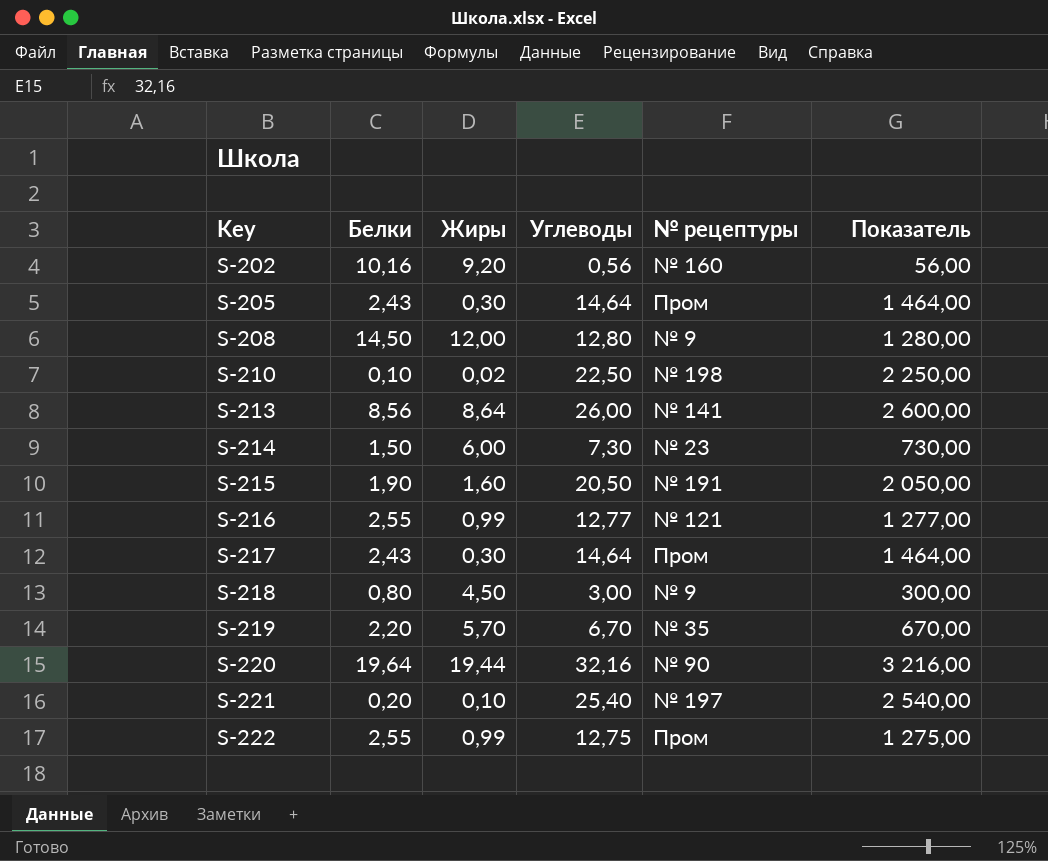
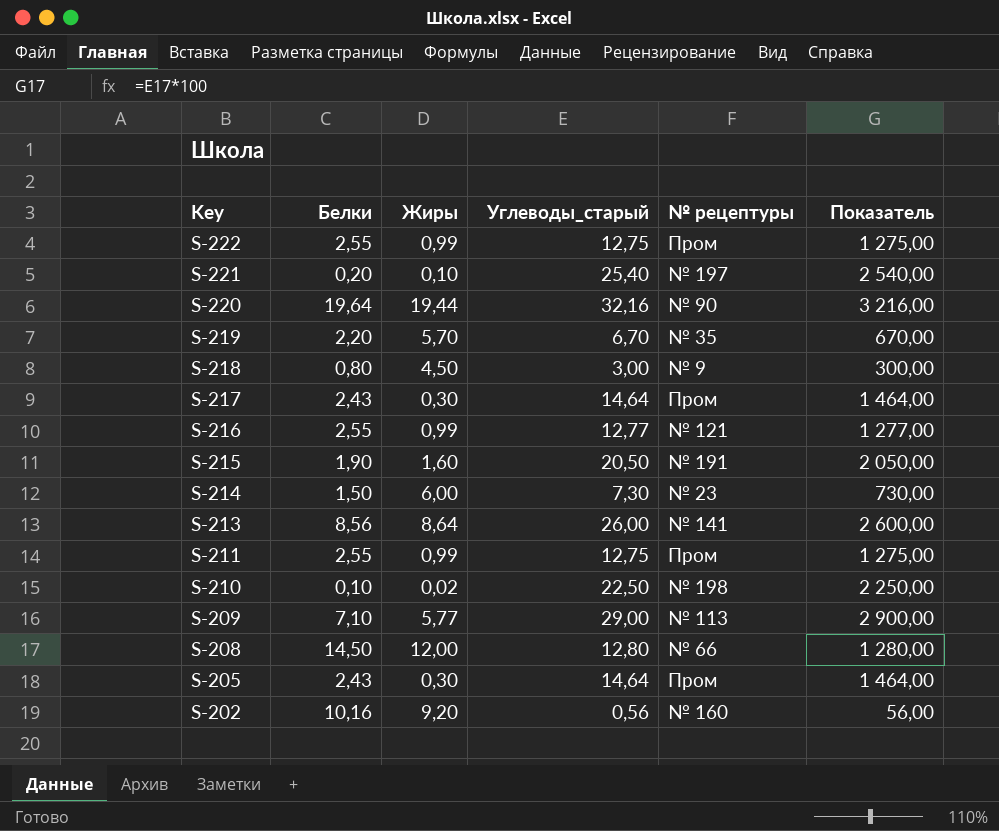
row order: Key ascending -> Key descending
column name: Углеводы -> Углеводы_старый
row S-211: none -> 2,55 | 0,99 | 12,75 | Пром | 1 275,00
row S-209: none -> 7,10 | 5,77 | 29,00 | № 113 | 2 900,00
S-208 | № рецептуры: № 9 -> № 66

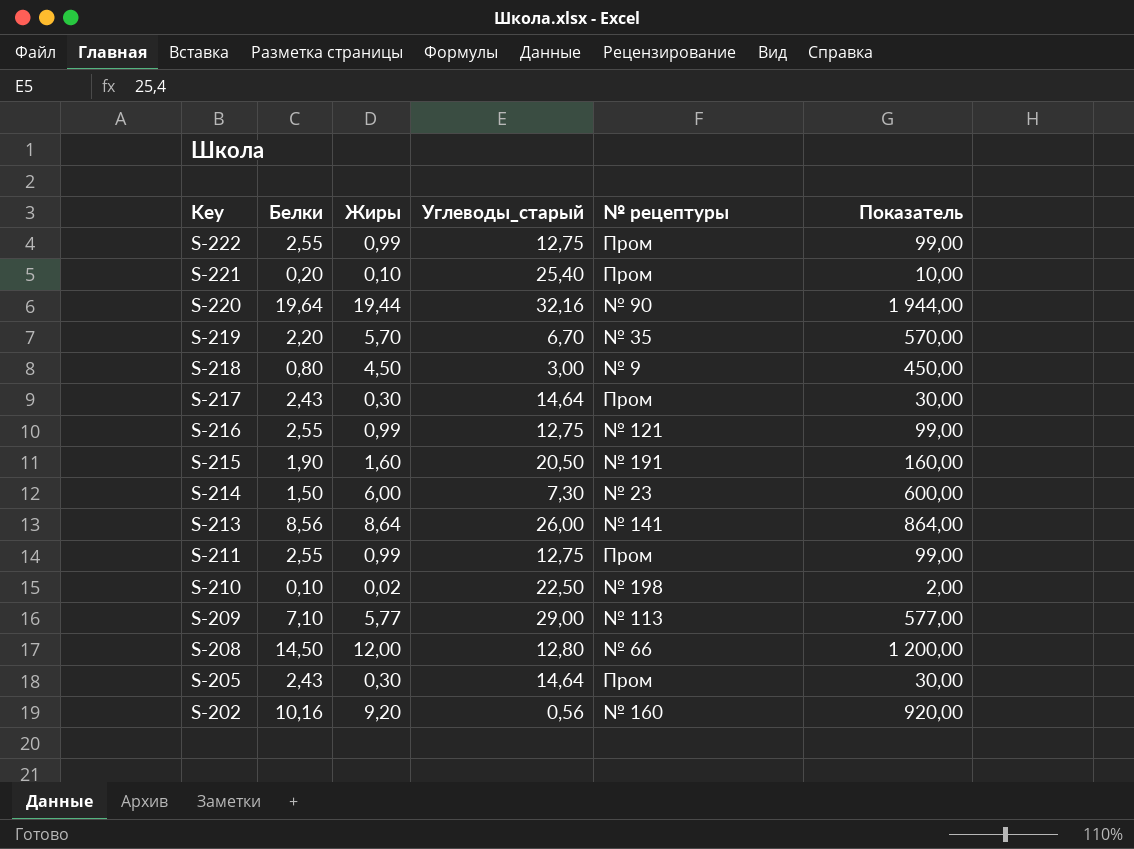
column Показатель | formula: [Углеводы_старый] * 100 -> [Жиры] * 100
S-221 | № рецептуры: № 197 -> Пром
S-216 | Углеводы_старый: 12,77 -> 12,75

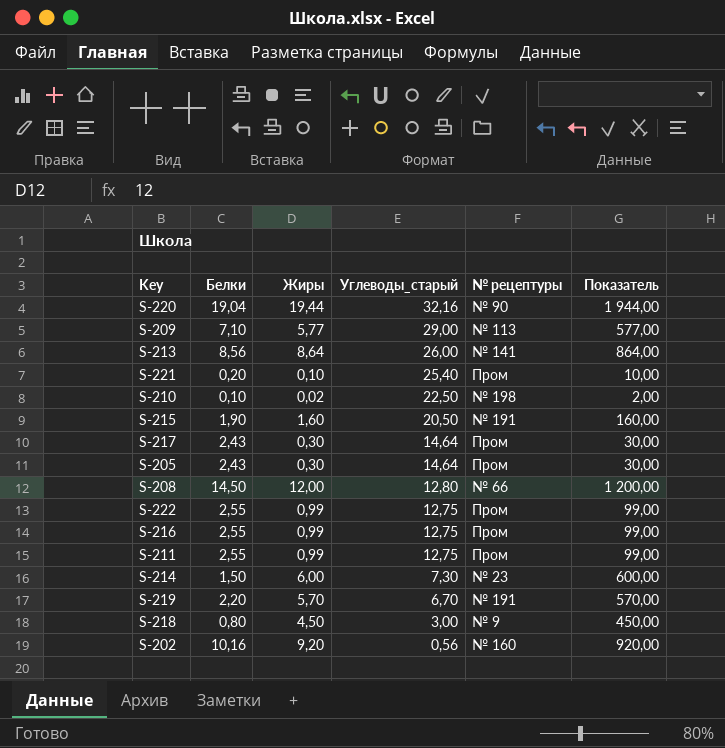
row order: Key descending -> Углеводы_старый descending
S-220 | Белки: 19,64 -> 19,04
S-216 | № рецептуры: № 121 -> Пром
S-219 | № рецептуры: № 35 -> № 191

